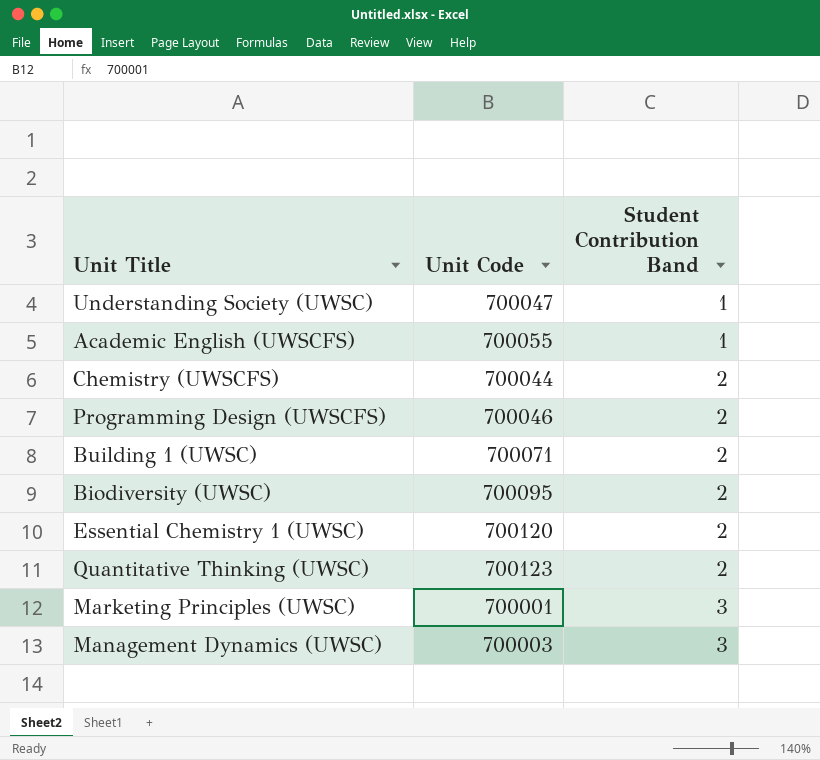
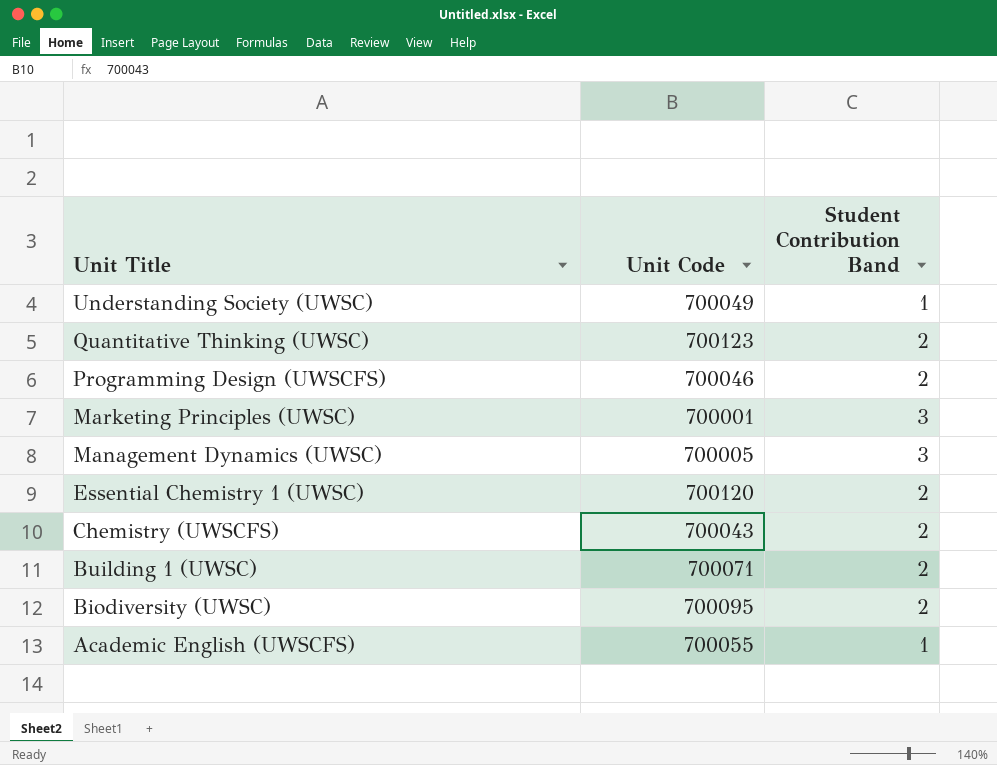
row order: Student Contribution Band ascending -> Unit Title descending
Understanding Society (UWSC) | Unit Code: 700047 -> 700049
Management Dynamics (UWSC) | Unit Code: 700003 -> 700005
Chemistry (UWSCFS) | Unit Code: 700044 -> 700043

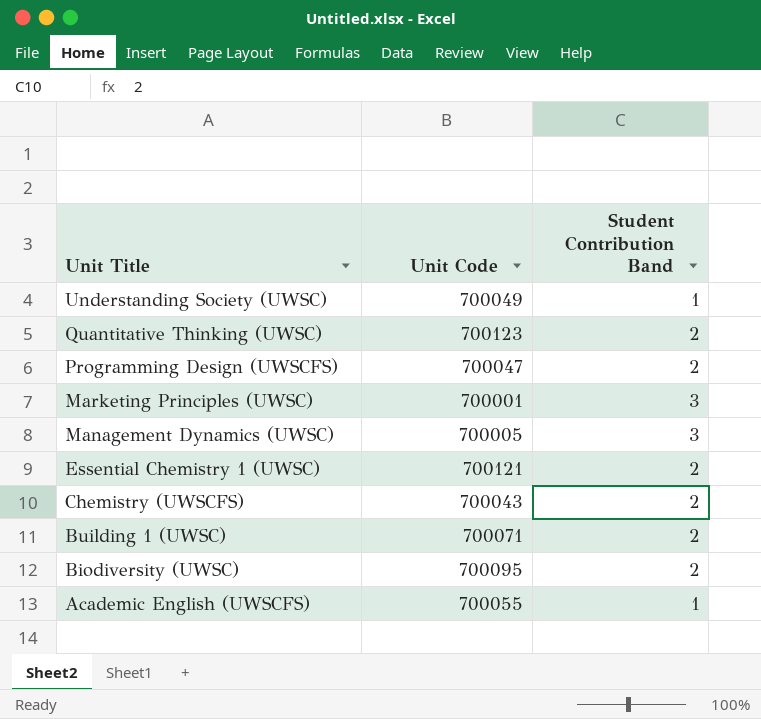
Programming Design (UWSCFS) | Unit Code: 700046 -> 700047
Essential Chemistry 1 (UWSC) | Unit Code: 700120 -> 700121

